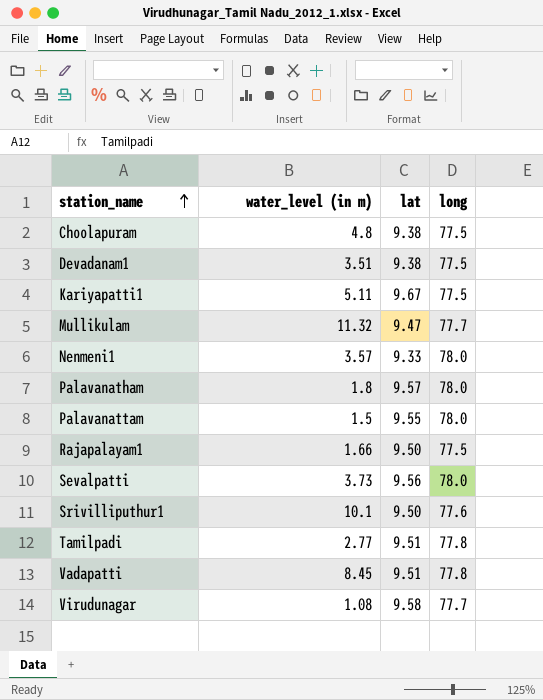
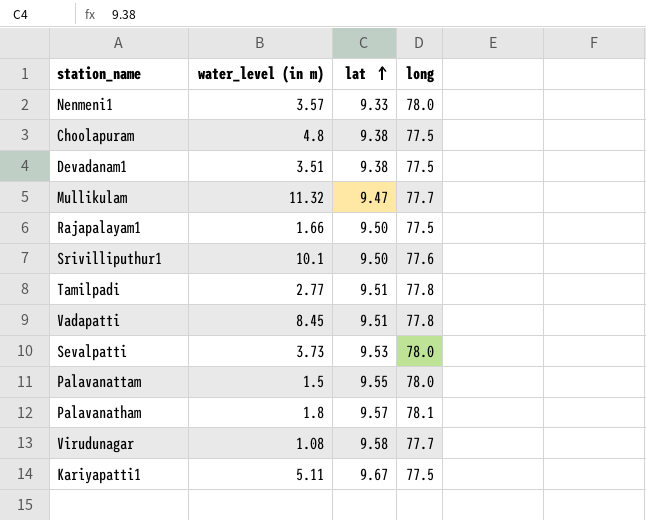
row order: station_name ascending -> lat ascending
Sevalpatti | lat: 9.56 -> 9.53
Palavanatham | long: 78.0 -> 78.1

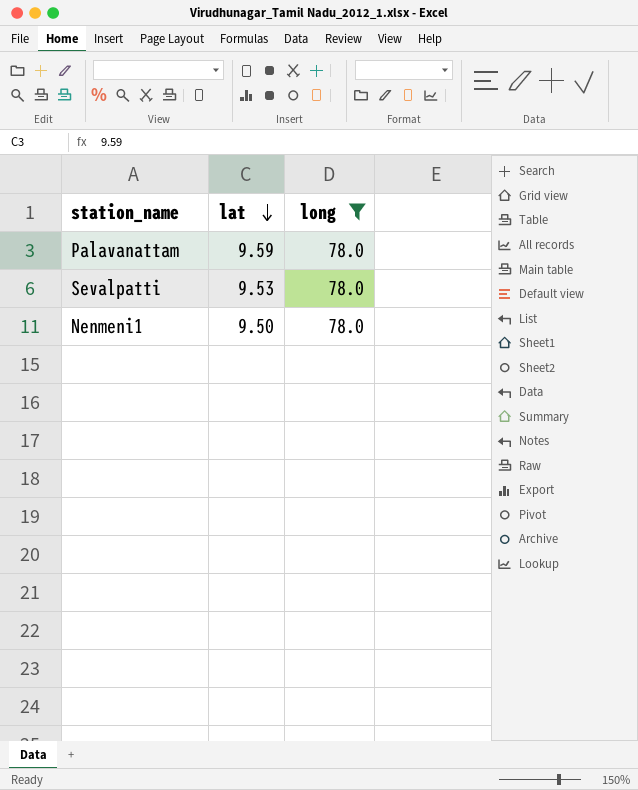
filter: none -> long = 78.0
row order: lat ascending -> lat descending
column water_level (in m) | position: 2 -> none
Palavanattam | lat: 9.55 -> 9.59
Nenmeni1 | lat: 9.33 -> 9.50

